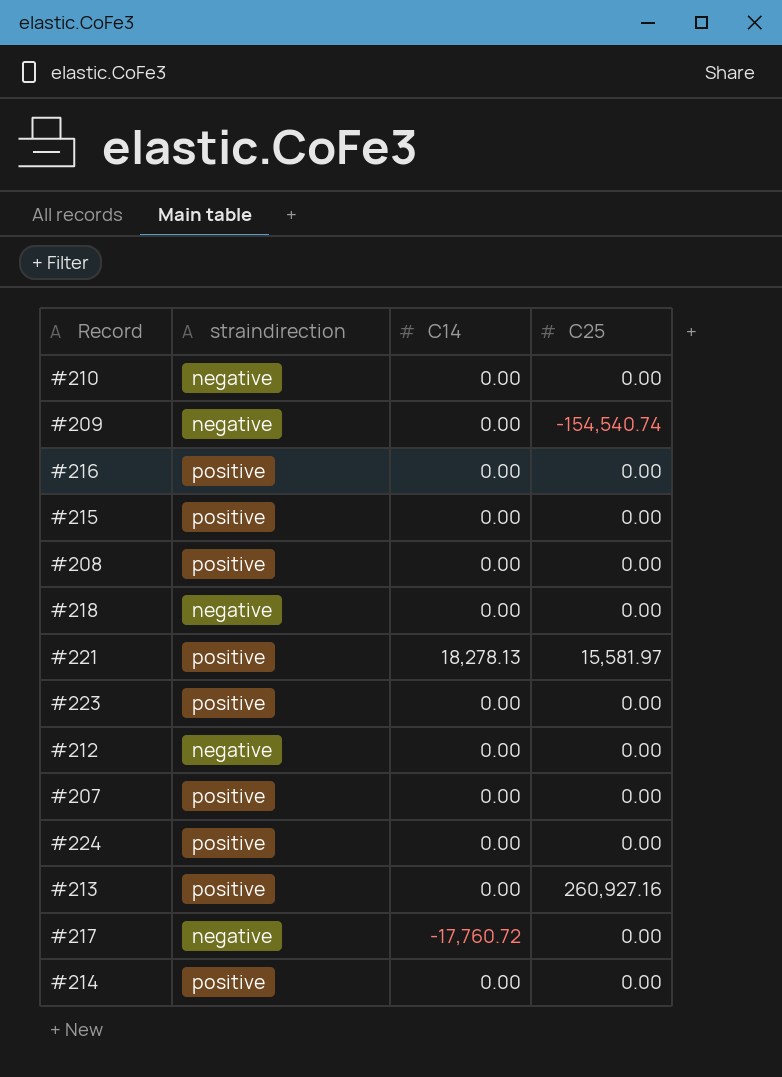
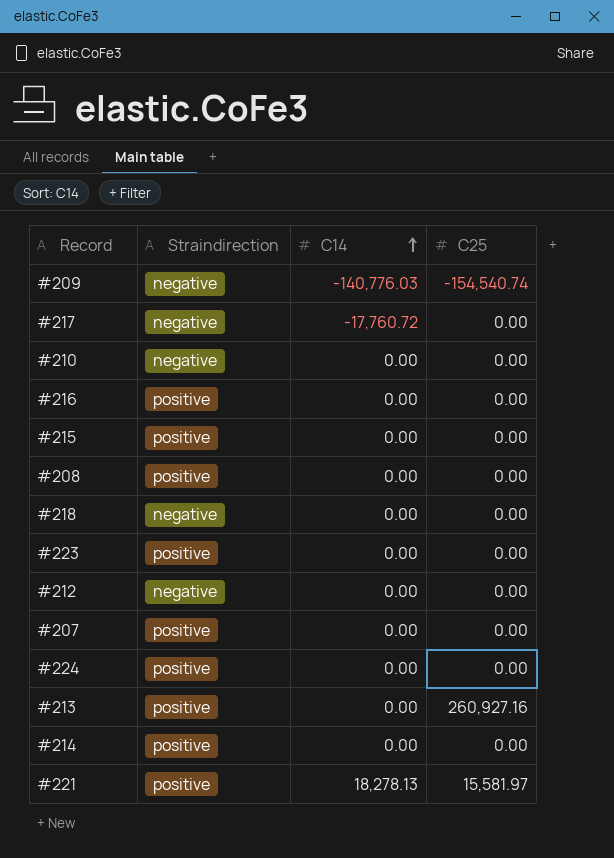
row order: none -> C14 ascending
column name: straindirection -> Straindirection
#209 | C14: 0.00 -> -140,776.03

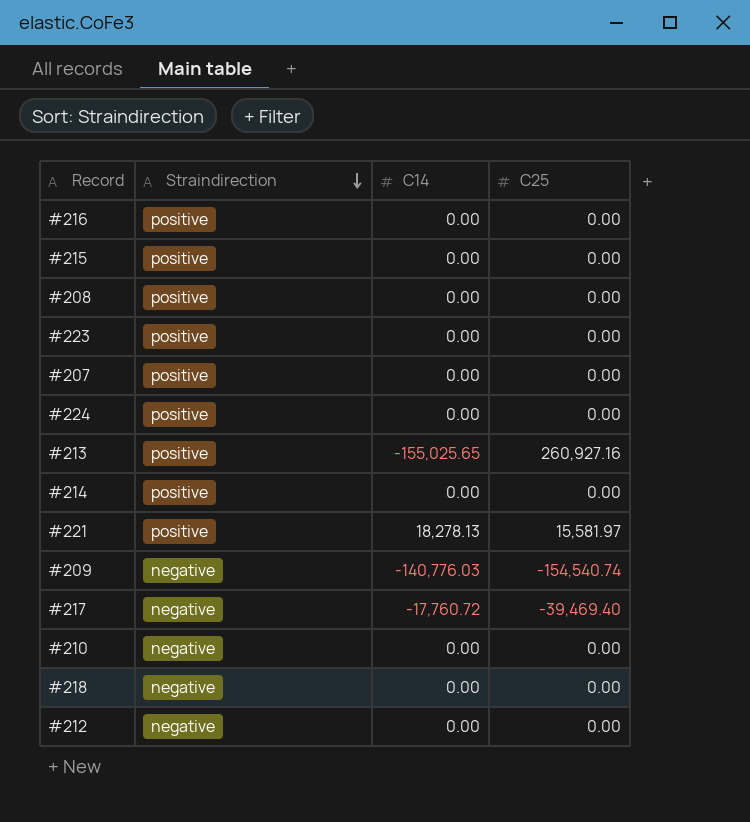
row order: C14 ascending -> Straindirection descending
#213 | C14: 0.00 -> -155,025.65
#217 | C25: 0.00 -> -39,469.40

